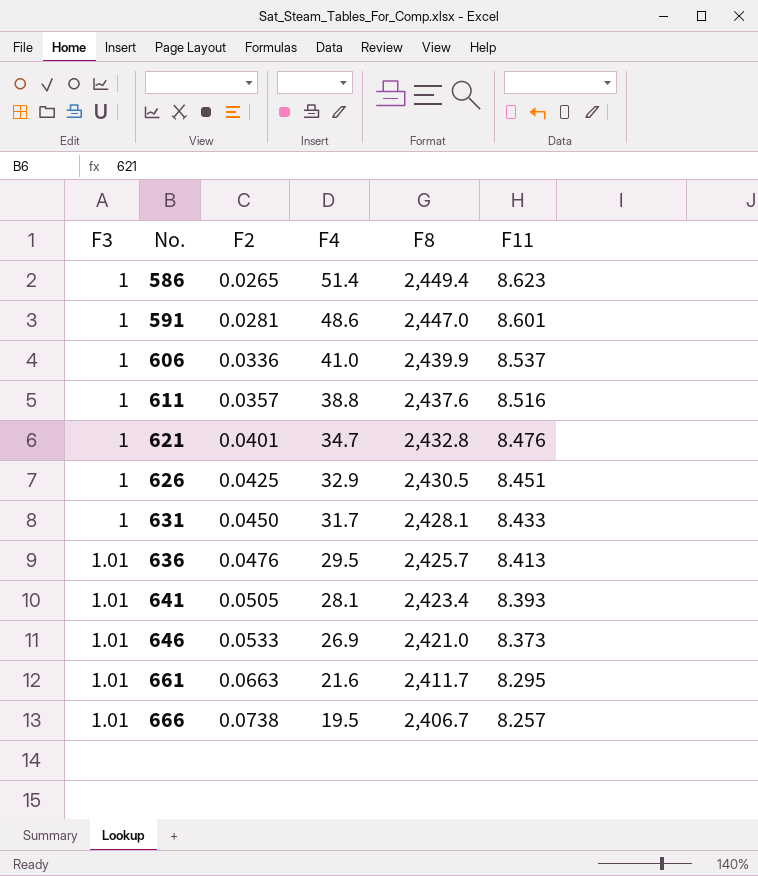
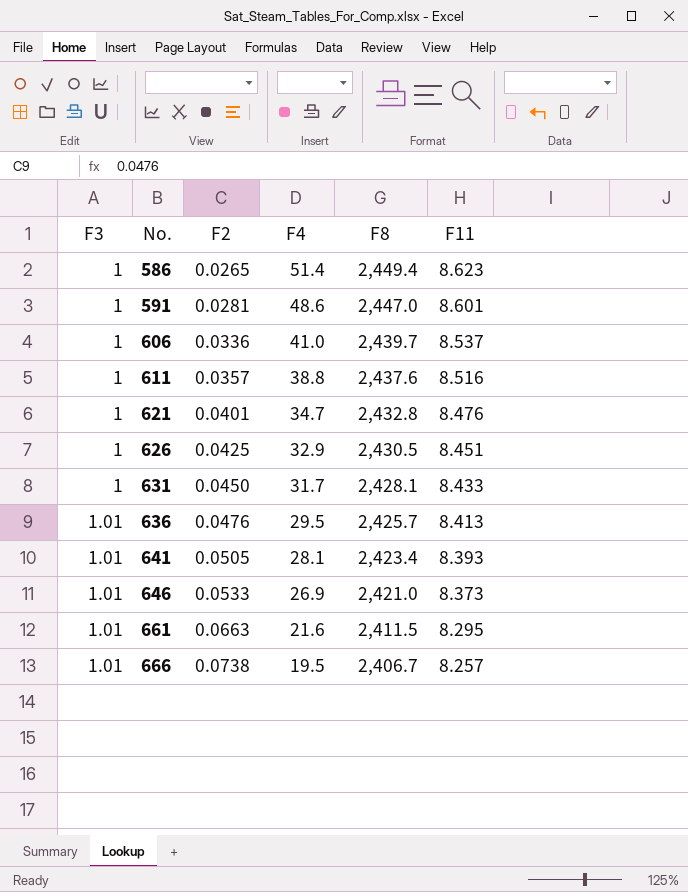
606 | F8: 2,439.9 -> 2,439.7
661 | F8: 2,411.7 -> 2,411.5

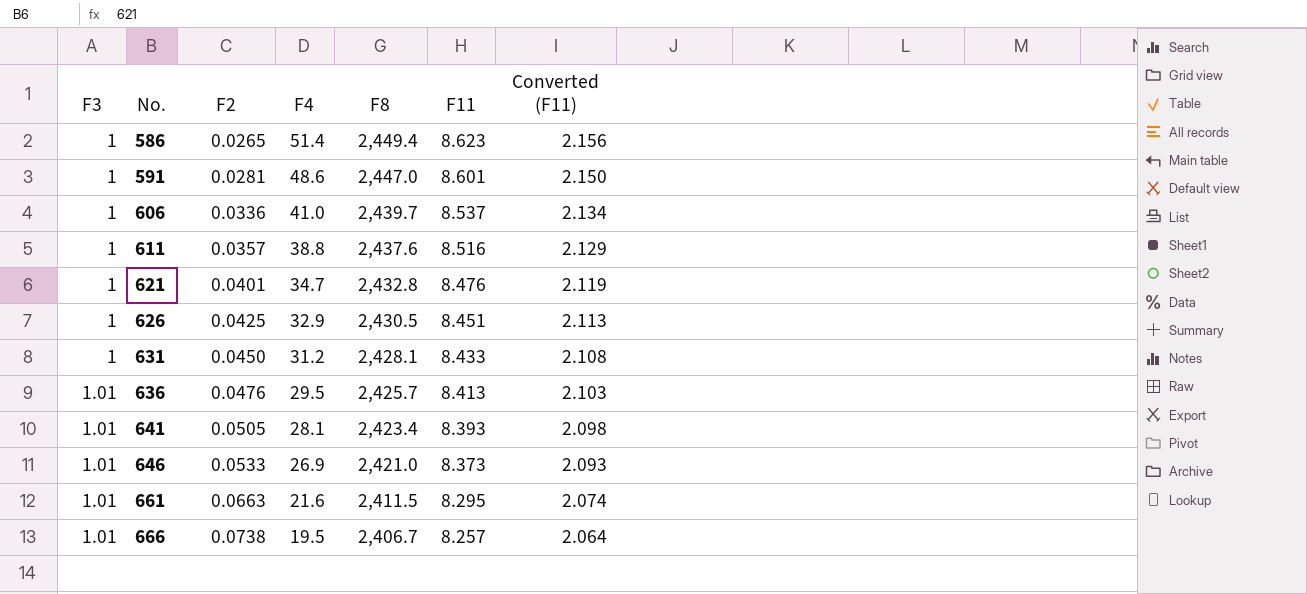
column Converted (F11) | formula: none -> [F11] * 0.25
631 | F4: 31.7 -> 31.2

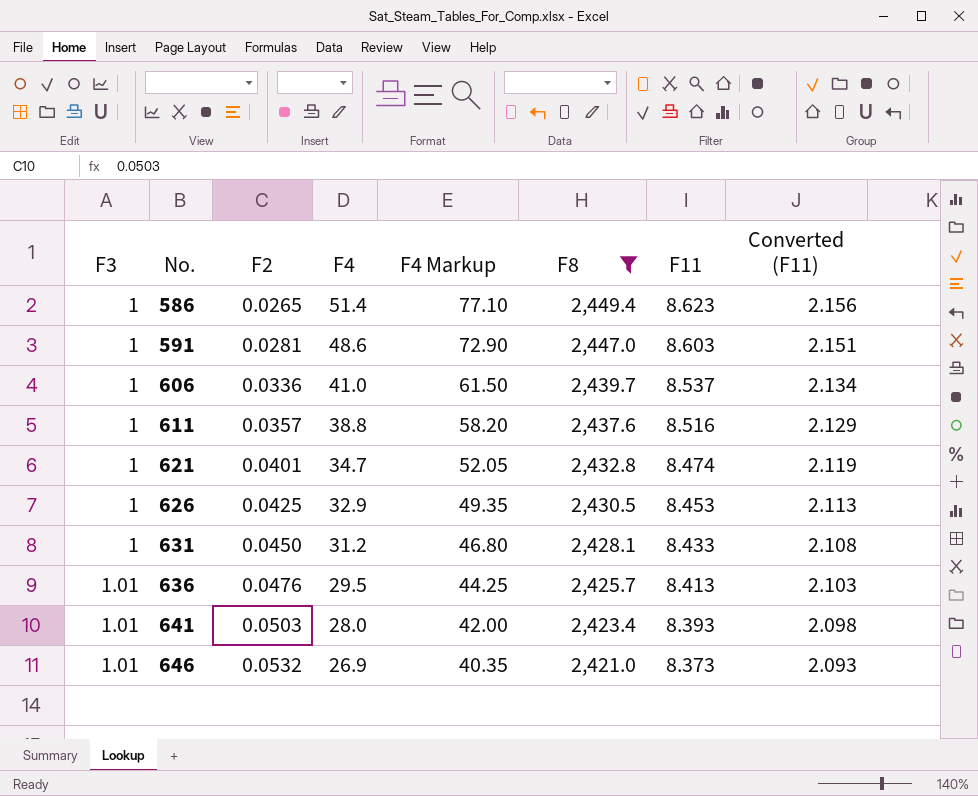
filter: none -> F8 >= 2,421.0
column F4 Markup | formula: none -> [F4] * 1.5
591 | F11: 8.601 -> 8.603
591 | Converted (F11): 2.150 -> 2.151
621 | F11: 8.476 -> 8.474
626 | F11: 8.451 -> 8.453
641 | F2: 0.0505 -> 0.0503
641 | F4: 28.1 -> 28.0
646 | F2: 0.0533 -> 0.0532

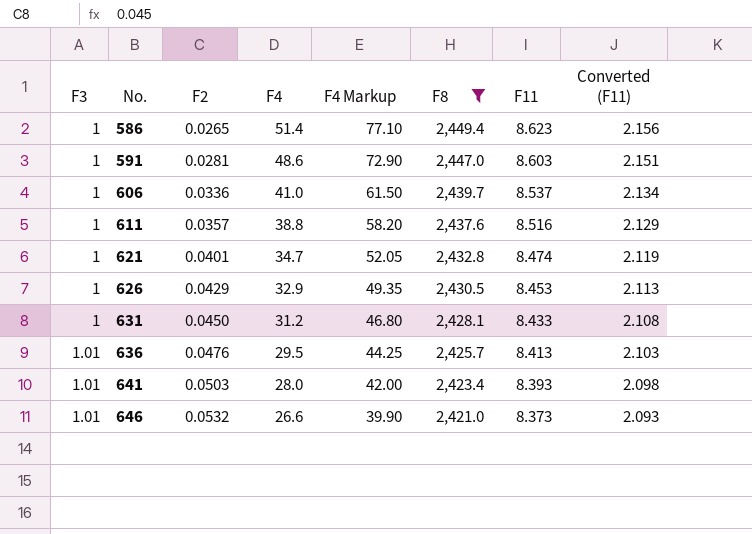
626 | F2: 0.0425 -> 0.0429
646 | F4: 26.9 -> 26.6
646 | F4 Markup: 40.35 -> 39.90

